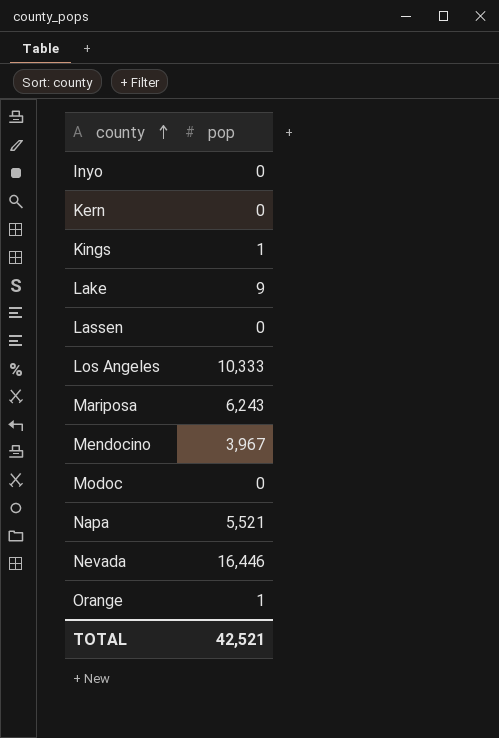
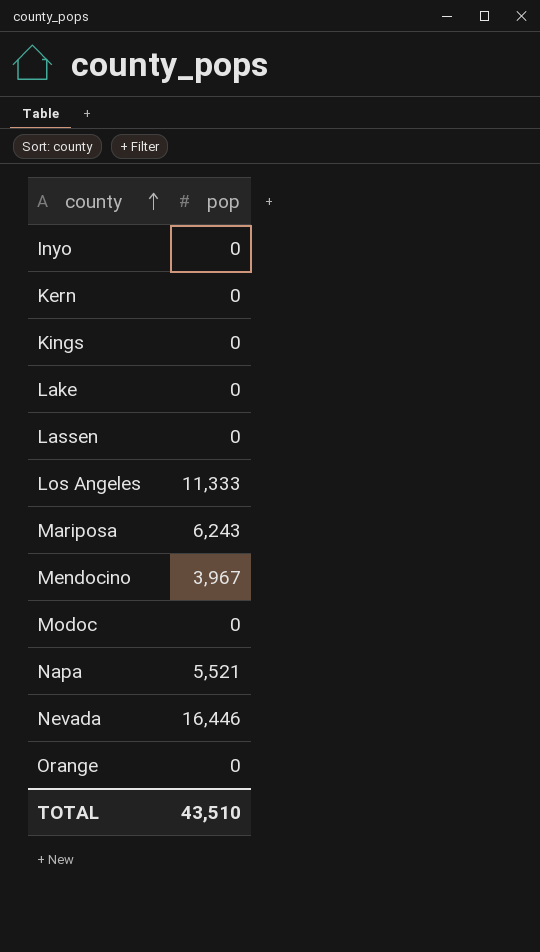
Kings | pop: 1 -> 0
Lake | pop: 9 -> 0
Los Angeles | pop: 10,333 -> 11,333
Orange | pop: 1 -> 0
TOTAL | pop: 42,521 -> 43,510

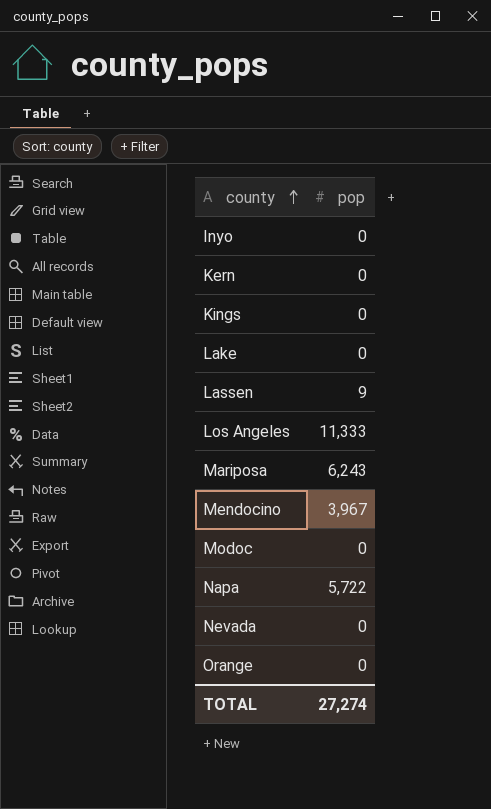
Lassen | pop: 0 -> 9
Napa | pop: 5,521 -> 5,722
Nevada | pop: 16,446 -> 0
TOTAL | pop: 43,510 -> 27,274

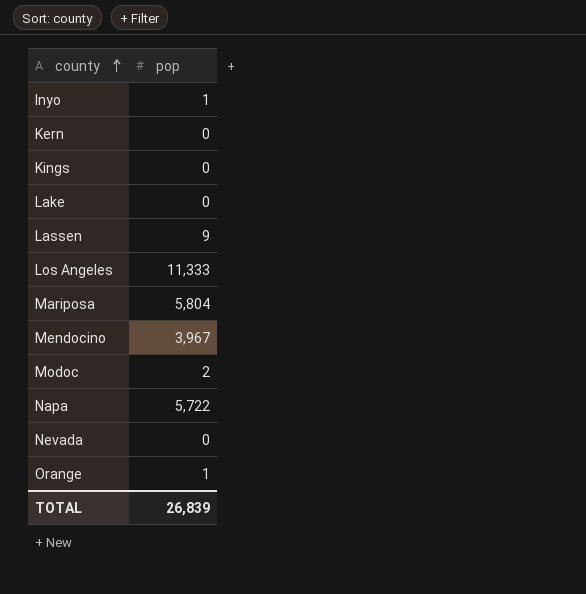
Inyo | pop: 0 -> 1
Mariposa | pop: 6,243 -> 5,804
Modoc | pop: 0 -> 2
Orange | pop: 0 -> 1
TOTAL | pop: 27,274 -> 26,839

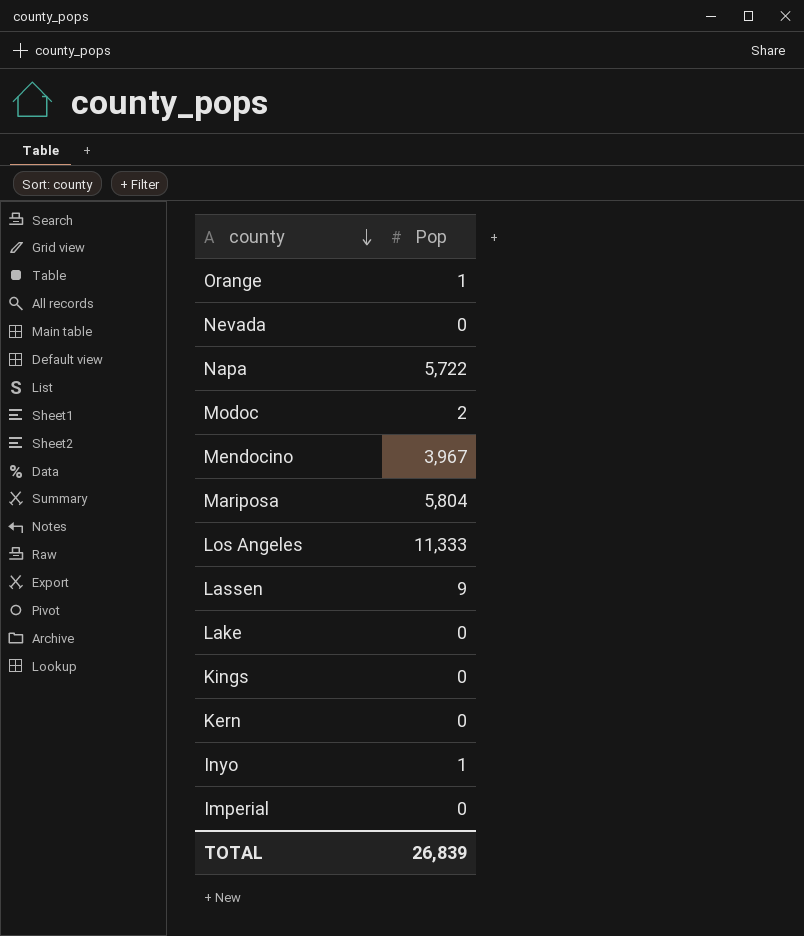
row order: county ascending -> county descending
column name: pop -> Pop
row Imperial: none -> 0

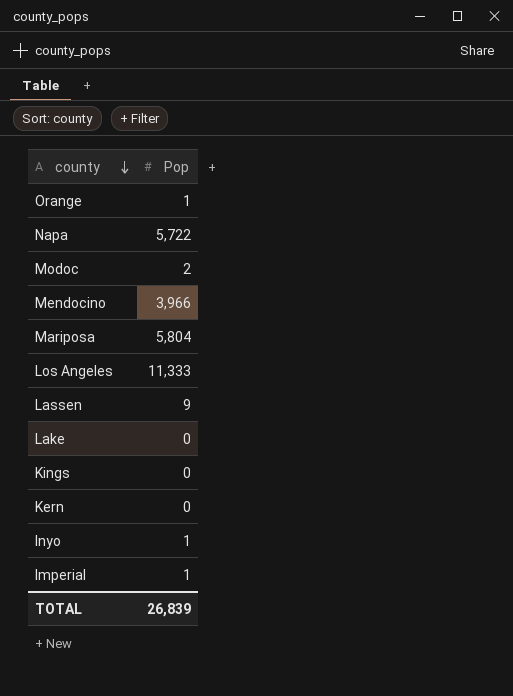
row Nevada: 0 -> none
Mendocino | Pop: 3,967 -> 3,966
Imperial | Pop: 0 -> 1

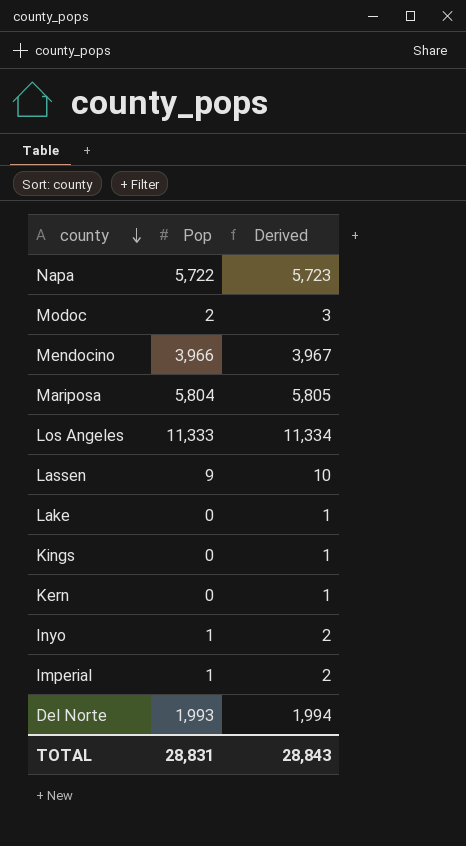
column Derived | formula: none -> [Pop] + 1
row Orange: 1 -> none
row Del Norte: none -> 1,993 | 1,994
TOTAL | Pop: 26,839 -> 28,831

